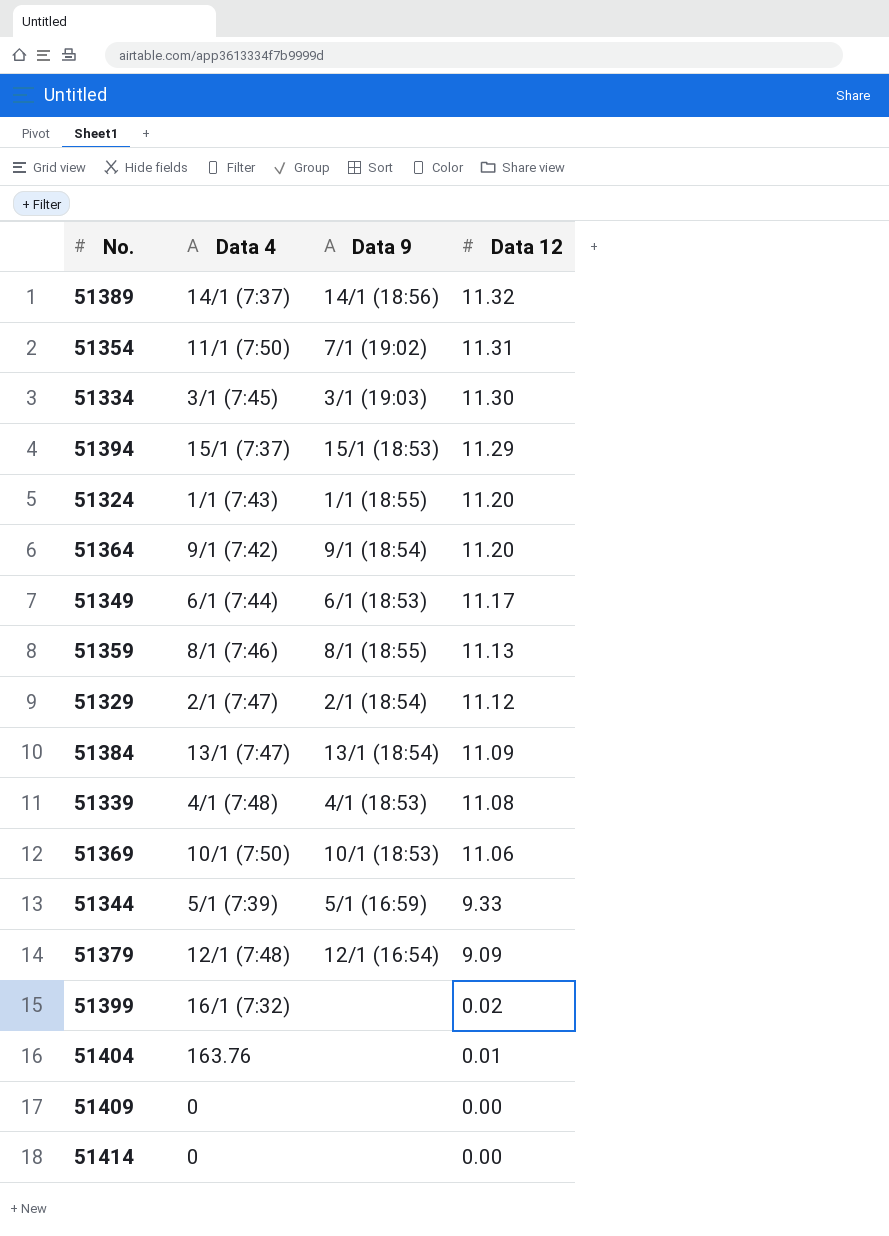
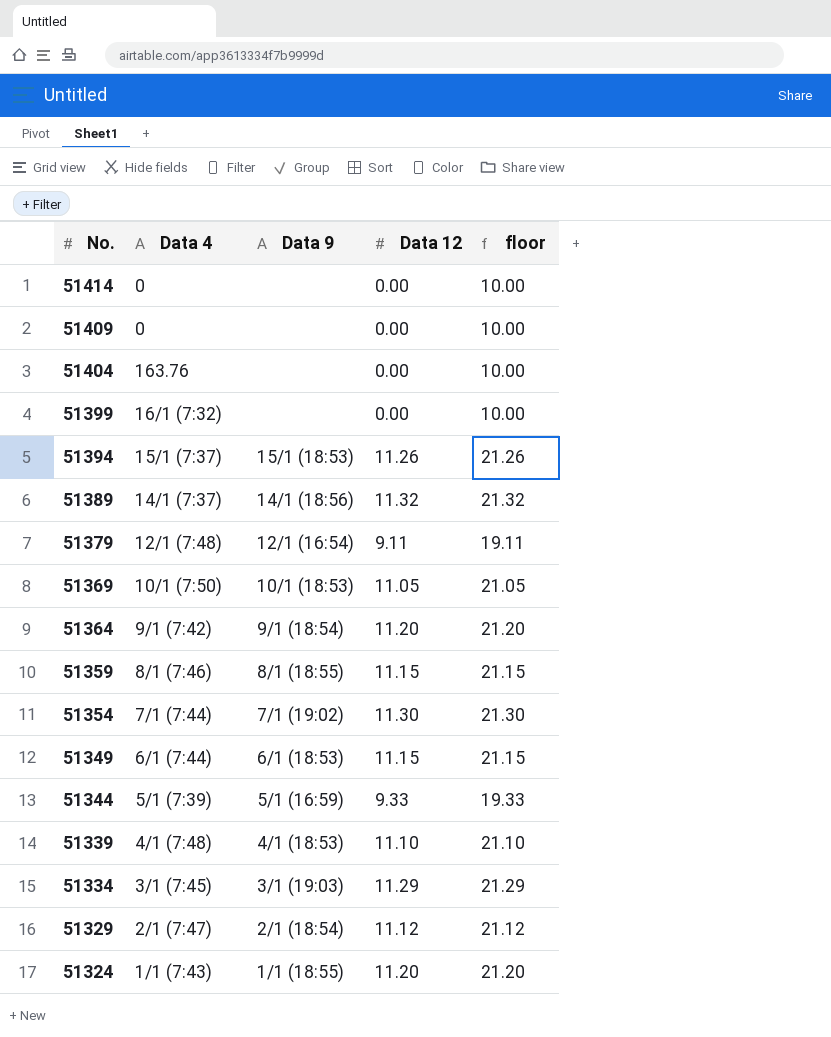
row order: Data 12 descending -> No. descending
column floor | formula: none -> [Data 12] + 10
row 51384: 13/1 (7:47) | 13/1 (18:54) | 11.09 -> none
51404 | Data 12: 0.01 -> 0.00
51399 | Data 12: 0.02 -> 0.00
51394 | Data 12: 11.29 -> 11.26
51379 | Data 12: 9.09 -> 9.11
51369 | Data 12: 11.06 -> 11.05
51359 | Data 12: 11.13 -> 11.15
51354 | Data 4: 11/1 (7:50) -> 7/1 (7:44)
51354 | Data 12: 11.31 -> 11.30
51349 | Data 12: 11.17 -> 11.15
51339 | Data 12: 11.08 -> 11.10
51334 | Data 12: 11.30 -> 11.29

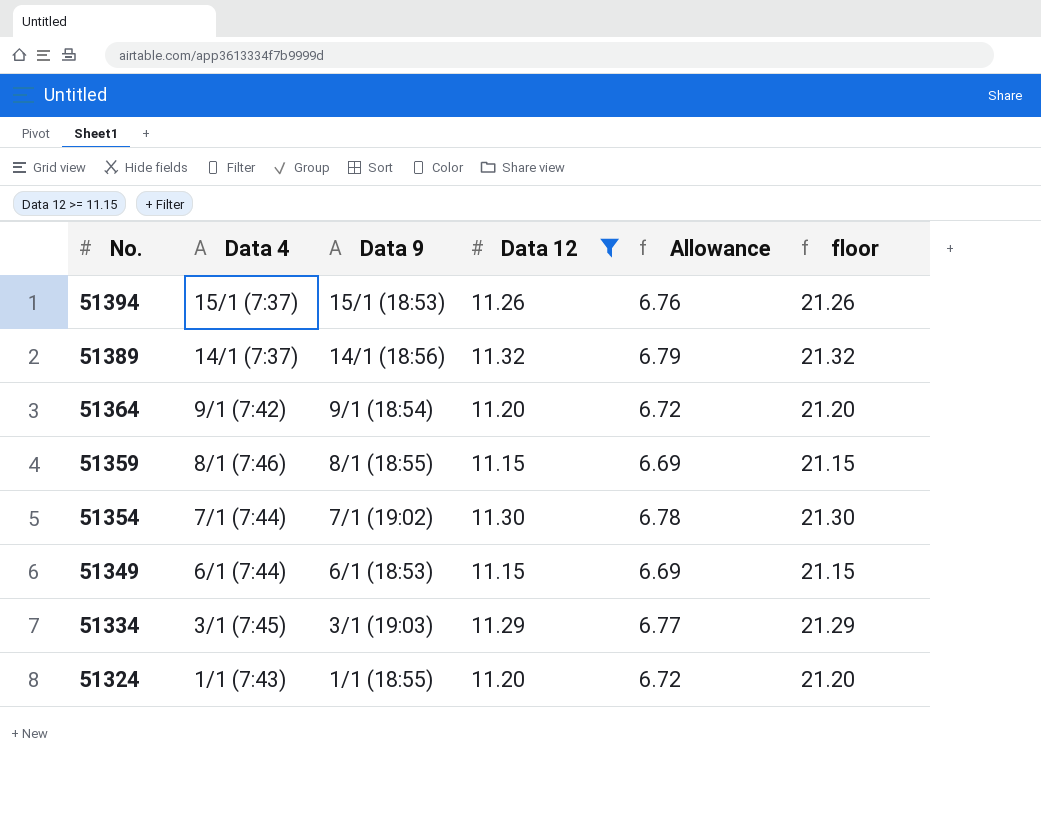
filter: none -> Data 12 >= 11.15
column Allowance | formula: none -> [Data 12] * 0.6

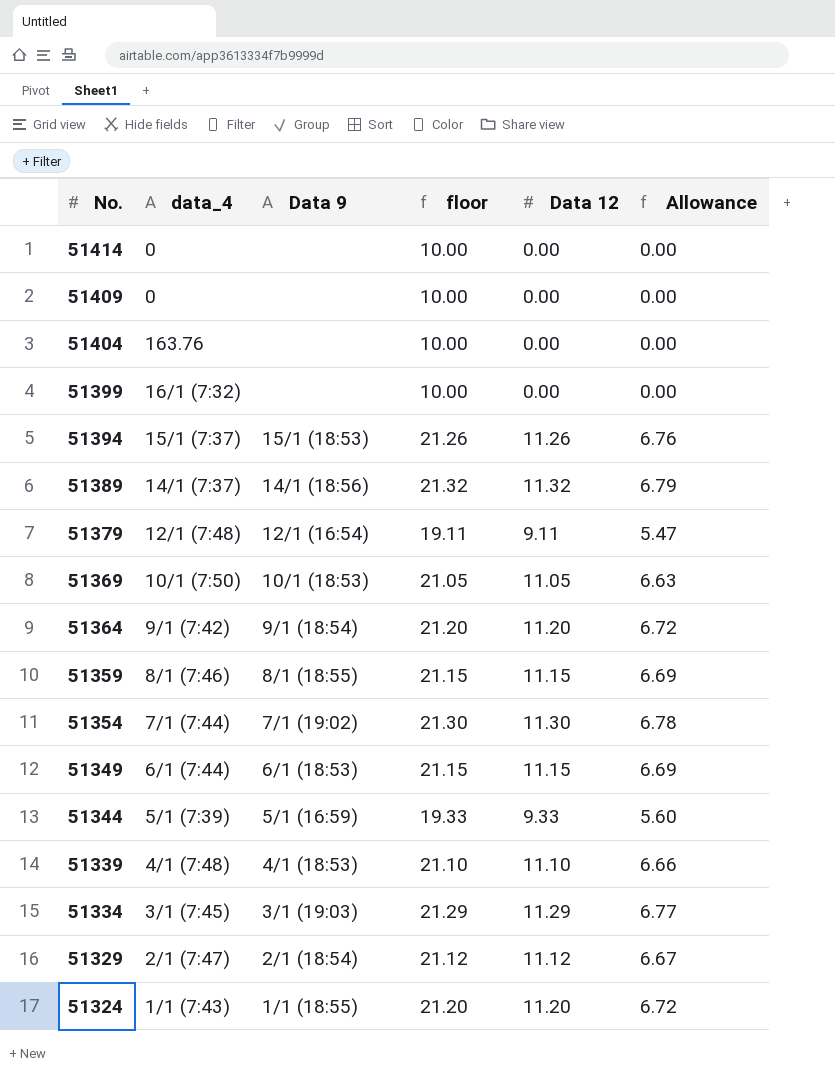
filter: Data 12 >= 11.15 -> none
column name: Data 4 -> data_4
column floor | position: 6 -> 4

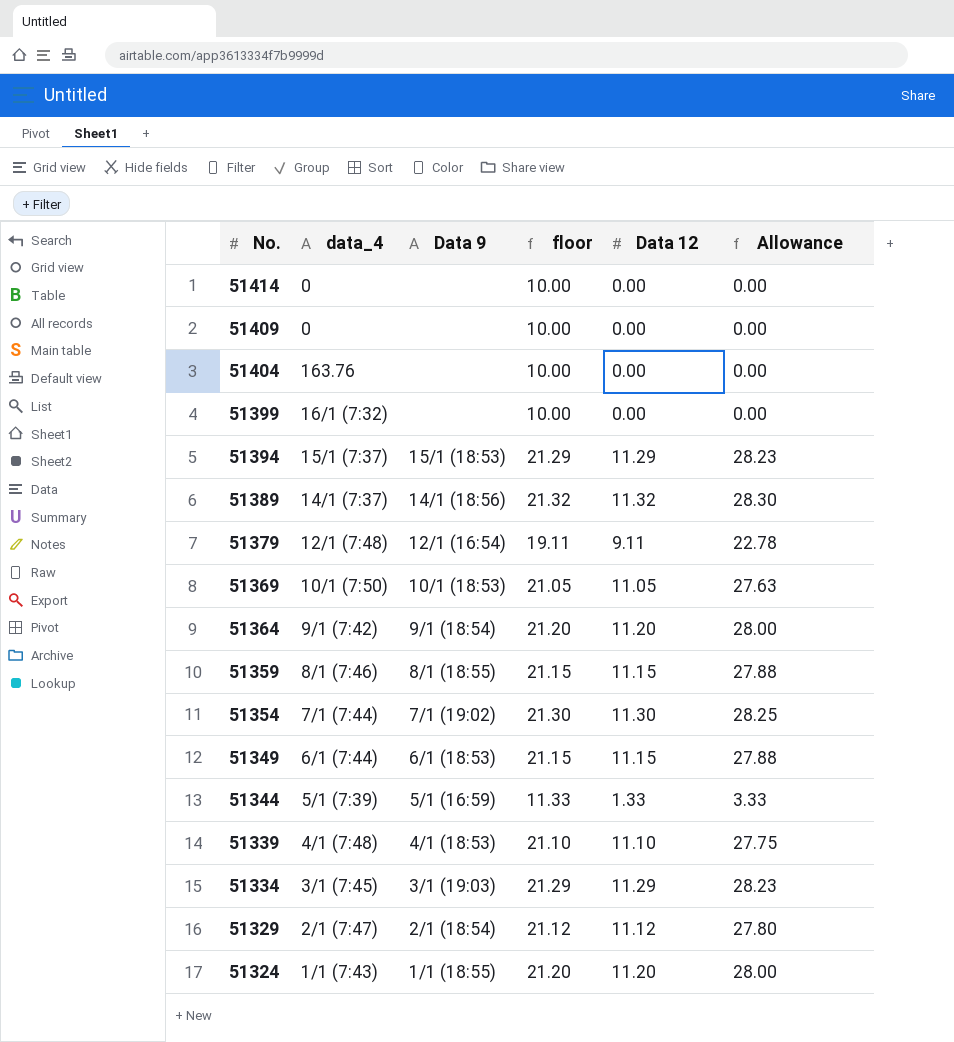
column Allowance | formula: [Data 12] * 0.6 -> [Data 12] * 2.5
51394 | floor: 21.26 -> 21.29
51394 | Data 12: 11.26 -> 11.29
51344 | floor: 19.33 -> 11.33
51344 | Data 12: 9.33 -> 1.33

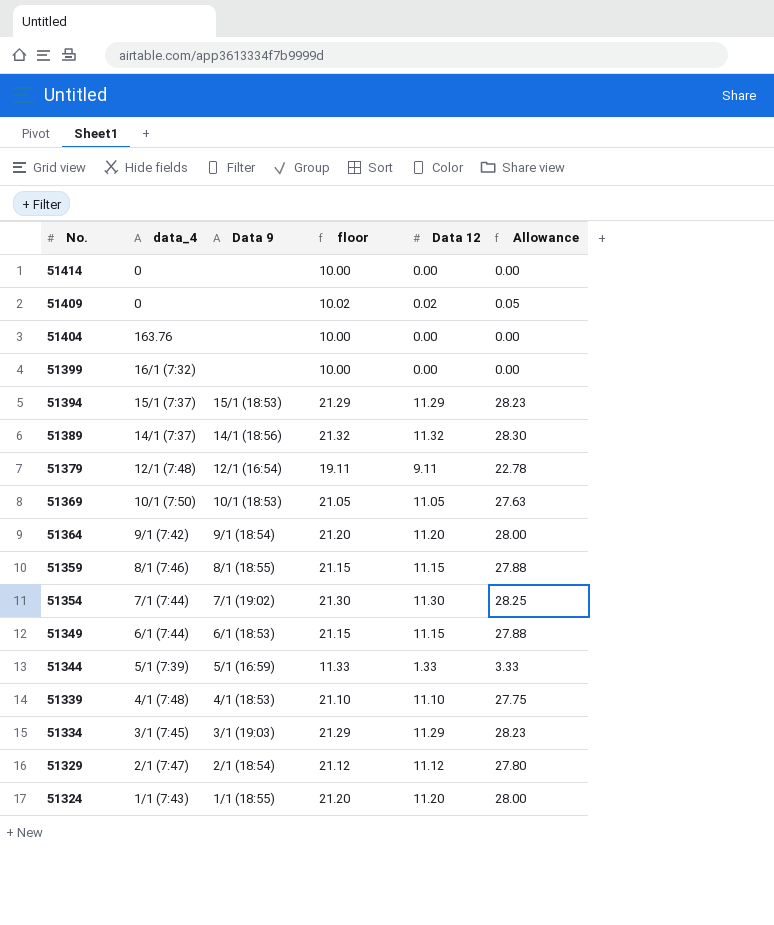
51409 | floor: 10.00 -> 10.02
51409 | Data 12: 0.00 -> 0.02
51409 | Allowance: 0.00 -> 0.05

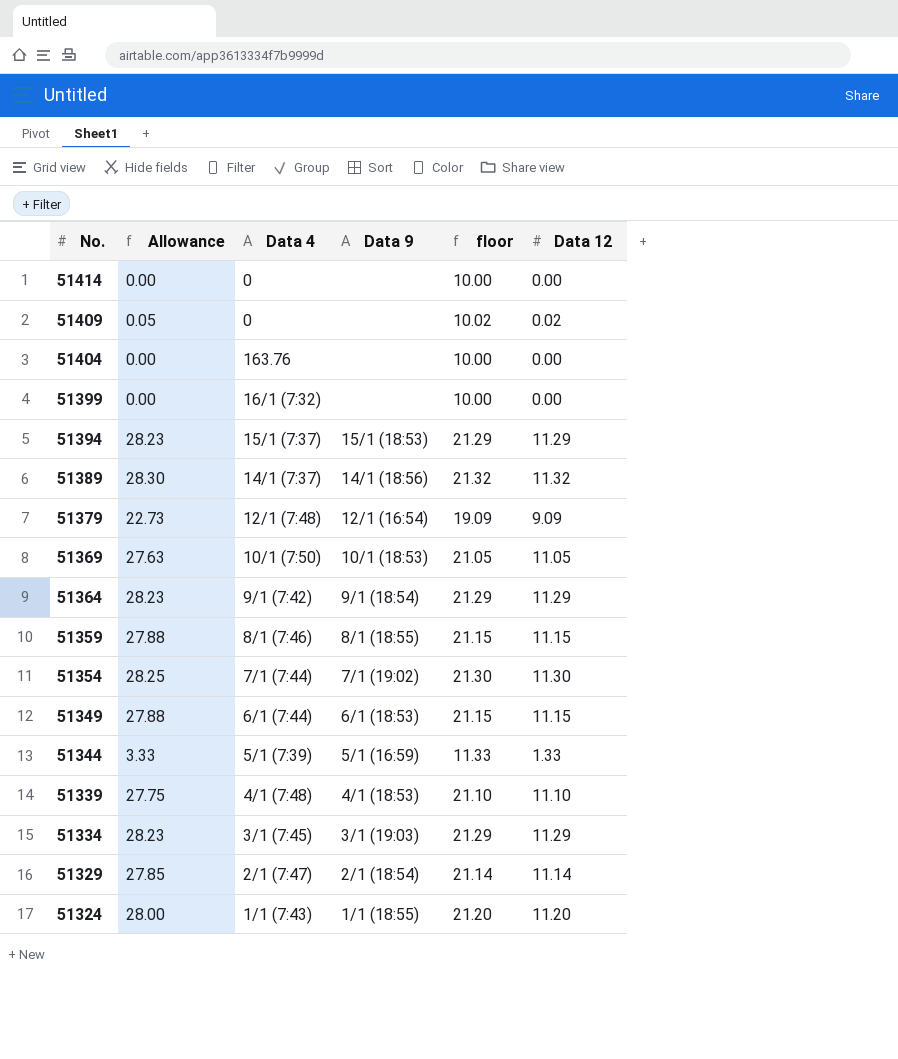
column Allowance | position: 6 -> 2
column name: data_4 -> Data 4
51379 | Allowance: 22.78 -> 22.73
51379 | floor: 19.11 -> 19.09
51379 | Data 12: 9.11 -> 9.09
51364 | Allowance: 28.00 -> 28.23
51364 | floor: 21.20 -> 21.29
51364 | Data 12: 11.20 -> 11.29
51329 | Allowance: 27.80 -> 27.85
51329 | floor: 21.12 -> 21.14
51329 | Data 12: 11.12 -> 11.14

